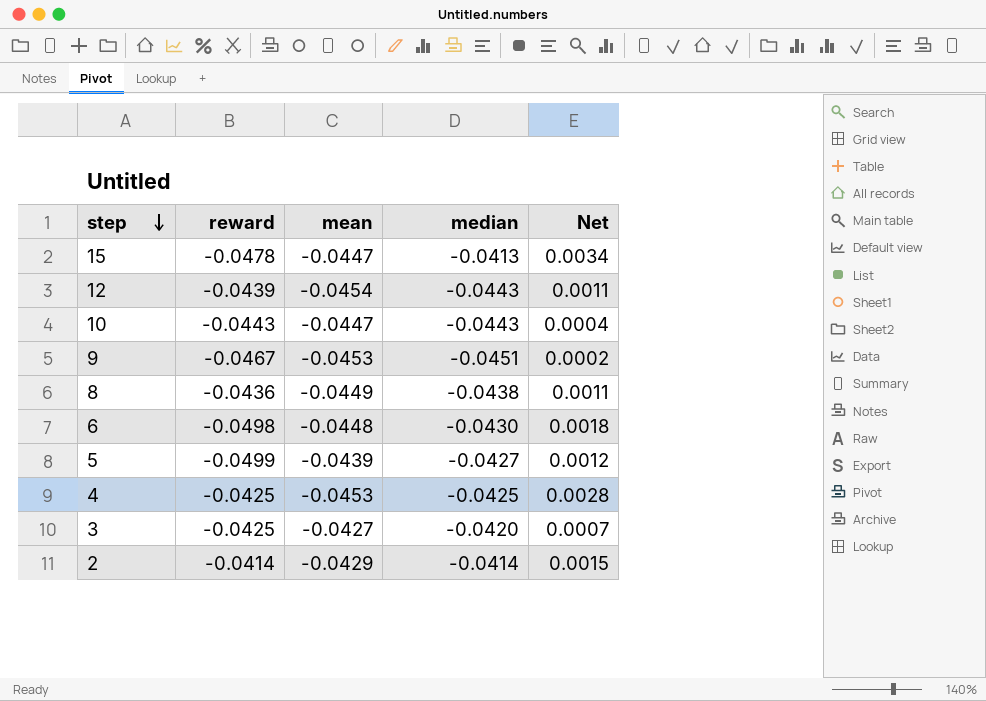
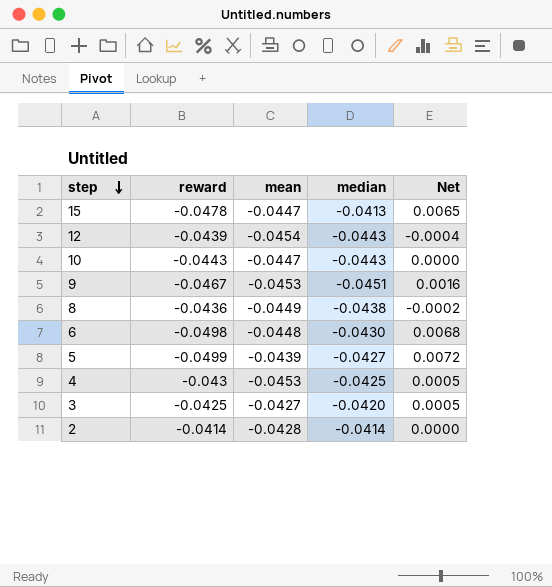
column Net | formula: [median] - [mean] -> [median] - [reward]
4 | reward: -0.0425 -> -0.043
2 | mean: -0.0429 -> -0.0428

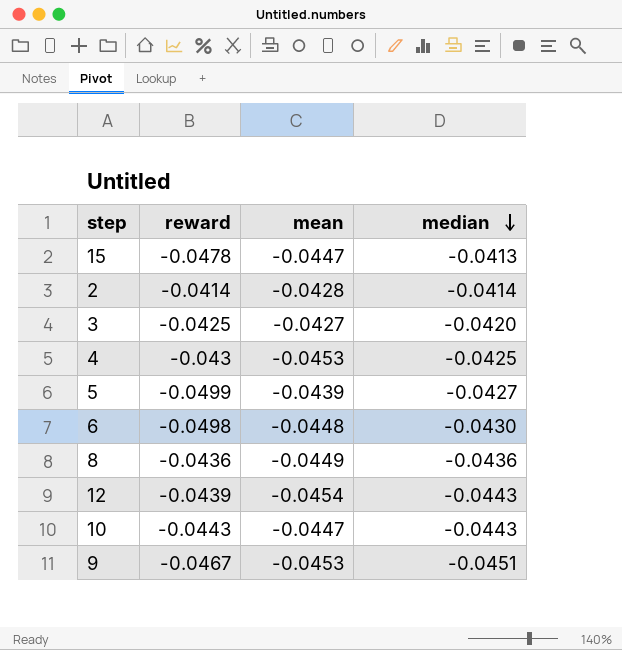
row order: step descending -> median descending
column Net | formula: [median] - [reward] -> none
8 | median: -0.0438 -> -0.0436

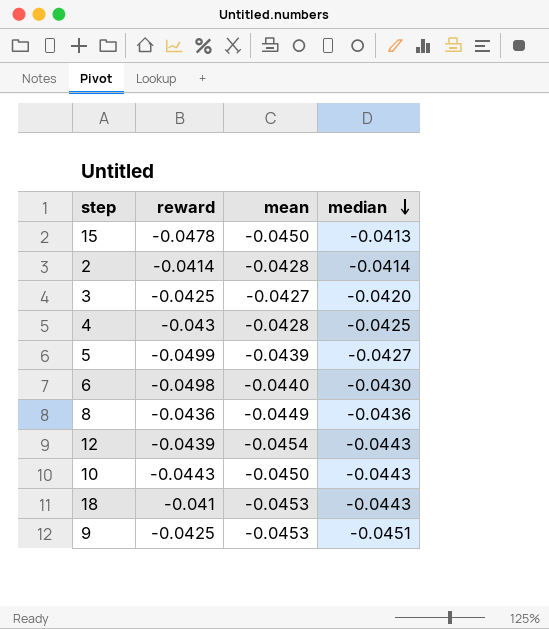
15 | mean: -0.0447 -> -0.0450
4 | mean: -0.0453 -> -0.0428
6 | mean: -0.0448 -> -0.0440
10 | mean: -0.0447 -> -0.0450
row 18: none -> -0.041 | -0.0453 | -0.0443
9 | reward: -0.0467 -> -0.0425

